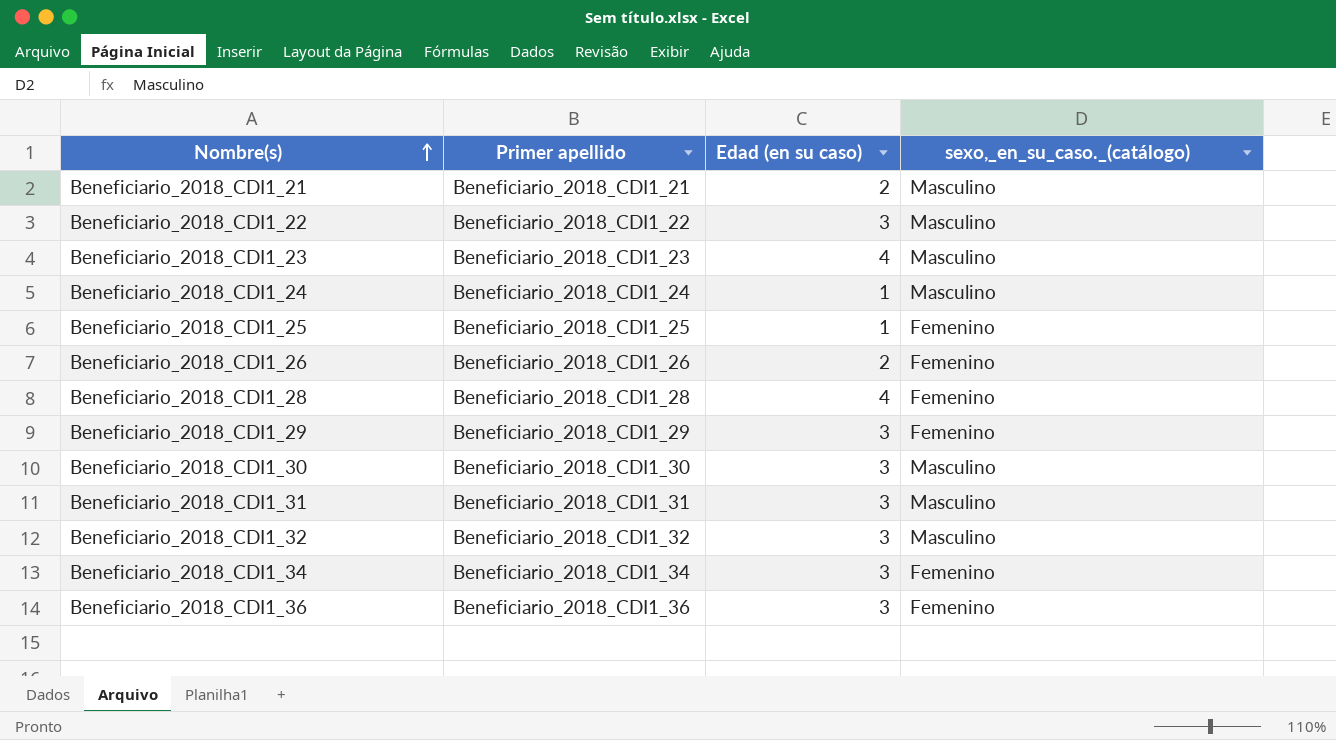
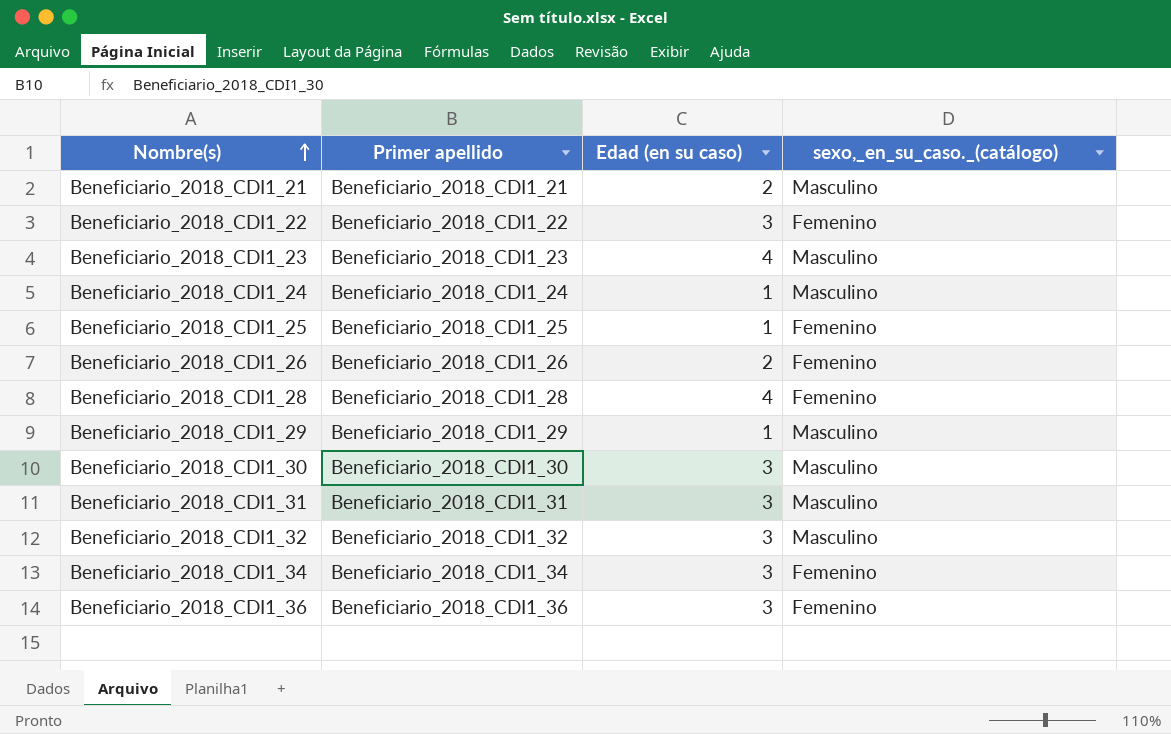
Beneficiario_2018_CDI1_22 | sexo,_en_su_caso._(catálogo): Masculino -> Femenino
Beneficiario_2018_CDI1_29 | Edad (en su caso): 3 -> 1
Beneficiario_2018_CDI1_29 | sexo,_en_su_caso._(catálogo): Femenino -> Masculino

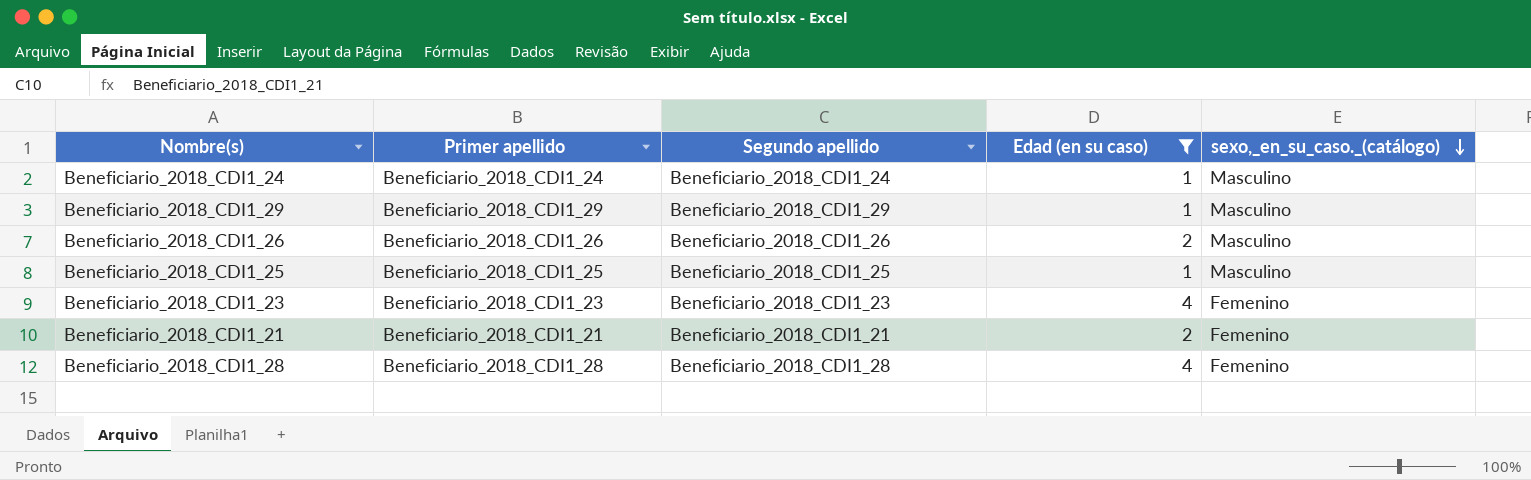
filter: none -> Edad (en su caso) != 3
row order: Nombre(s) ascending -> sexo,_en_su_caso._(catálogo) descending
column Segundo apellido | position: none -> 3
Beneficiario_2018_CDI1_26 | sexo,_en_su_caso._(catálogo): Femenino -> Masculino
Beneficiario_2018_CDI1_25 | sexo,_en_su_caso._(catálogo): Femenino -> Masculino
Beneficiario_2018_CDI1_23 | sexo,_en_su_caso._(catálogo): Masculino -> Femenino
Beneficiario_2018_CDI1_21 | sexo,_en_su_caso._(catálogo): Masculino -> Femenino

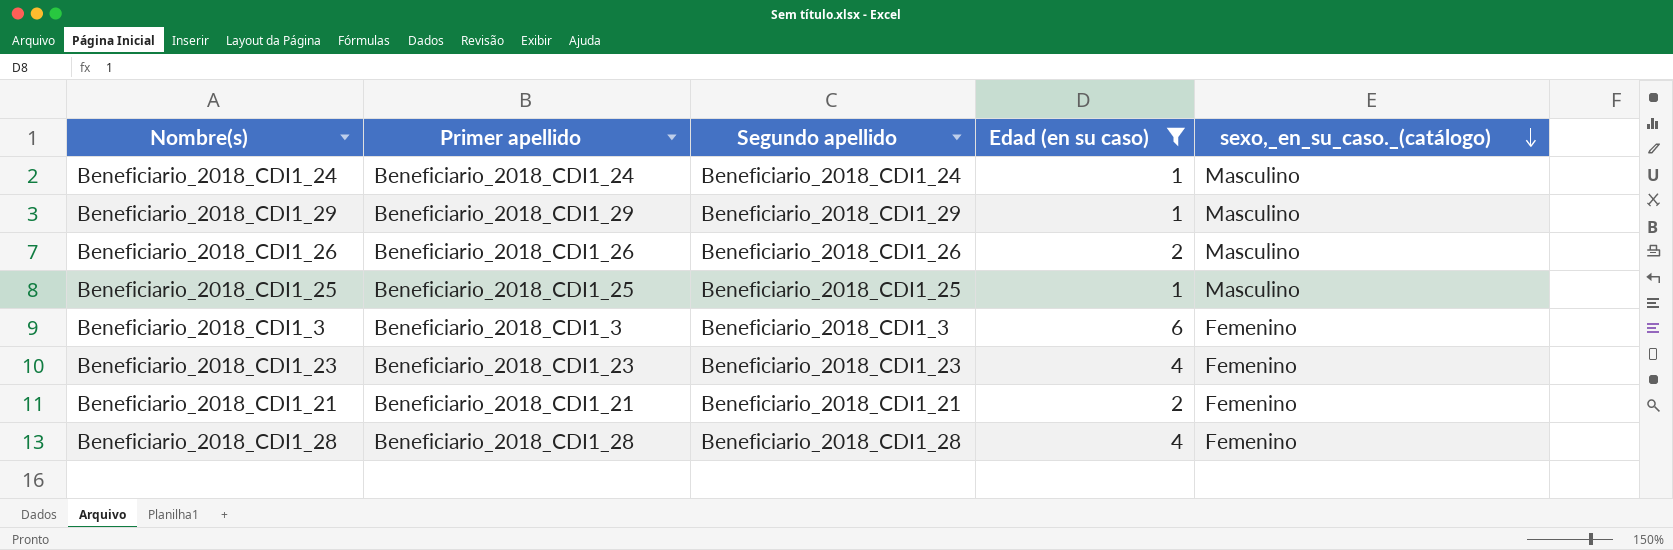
row Beneficiario_2018_CDI1_3: none -> Beneficiario_2018_CDI1_3 | Beneficiario_2018_CDI1_3 | 6 | Femenino

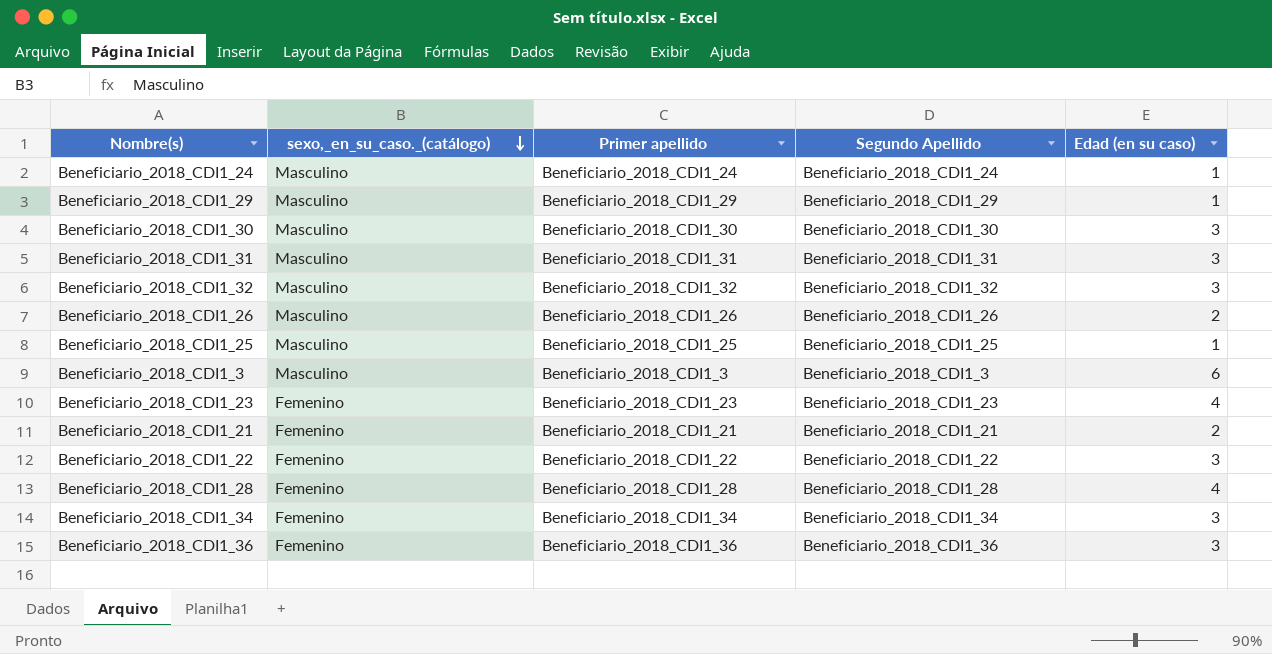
filter: Edad (en su caso) != 3 -> none
column sexo,_en_su_caso._(catálogo) | position: 5 -> 2
column name: Segundo apellido -> Segundo Apellido
Beneficiario_2018_CDI1_3 | sexo,_en_su_caso._(catálogo): Femenino -> Masculino

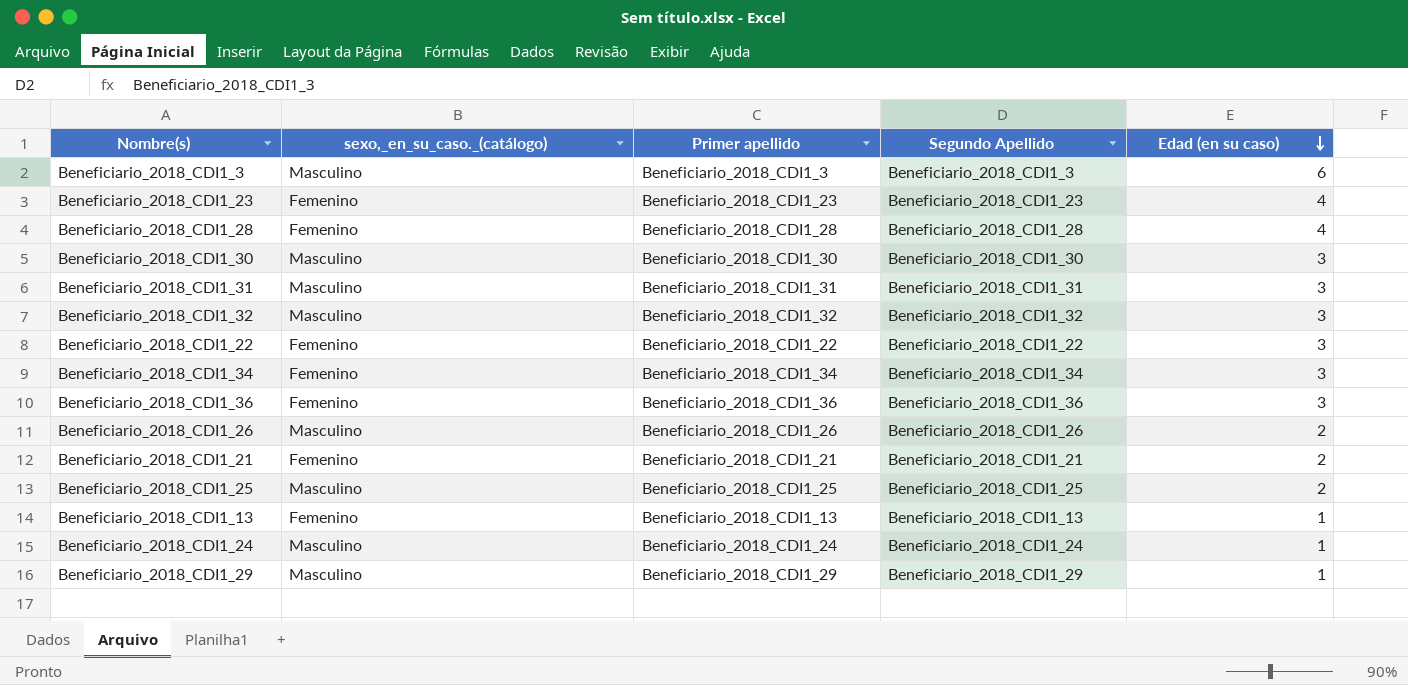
row order: sexo,_en_su_caso._(catálogo) descending -> Edad (en su caso) descending
Beneficiario_2018_CDI1_25 | Edad (en su caso): 1 -> 2
row Beneficiario_2018_CDI1_13: none -> Femenino | Beneficiario_2018_CDI1_13 | Beneficiario_2018_CDI1_13 | 1

